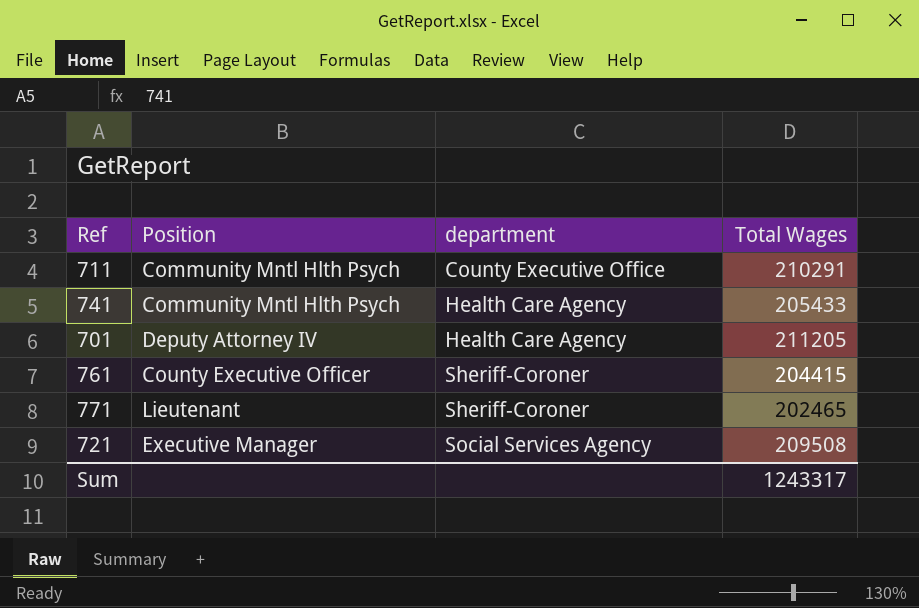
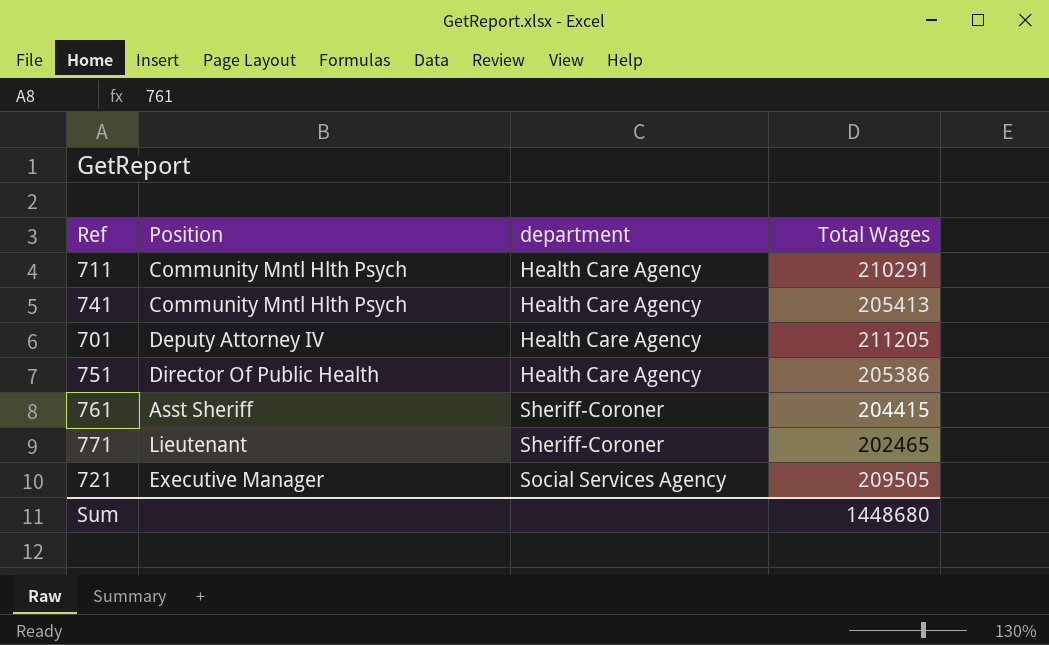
711 | department: County Executive Office -> Health Care Agency
741 | Total Wages: 205433 -> 205413
row 751: none -> Director Of Public Health | Health Care Agency | 205386
761 | Position: County Executive Officer -> Asst Sheriff
721 | Total Wages: 209508 -> 209505
Sum | Total Wages: 1243317 -> 1448680

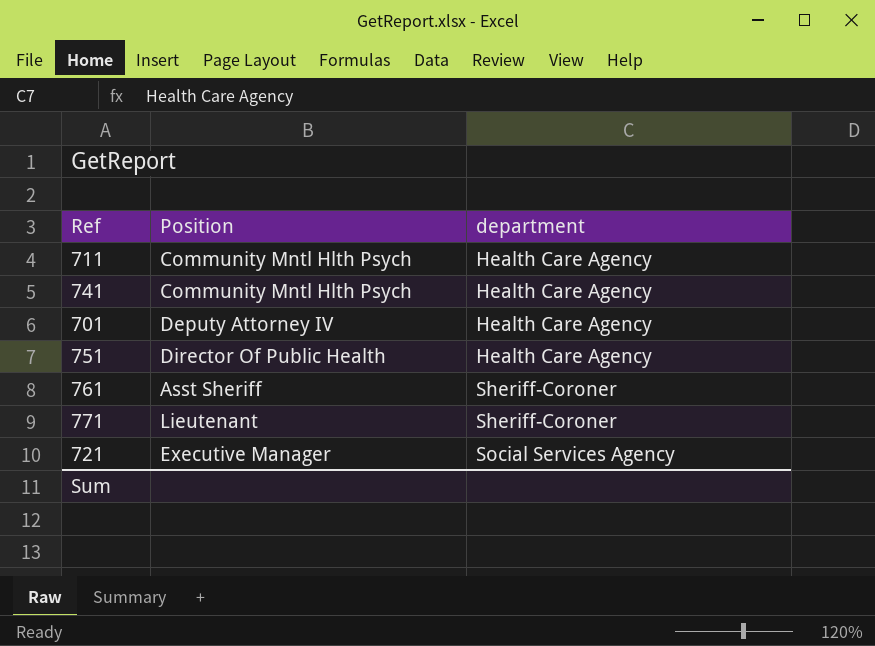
column Total Wages | position: 4 -> none

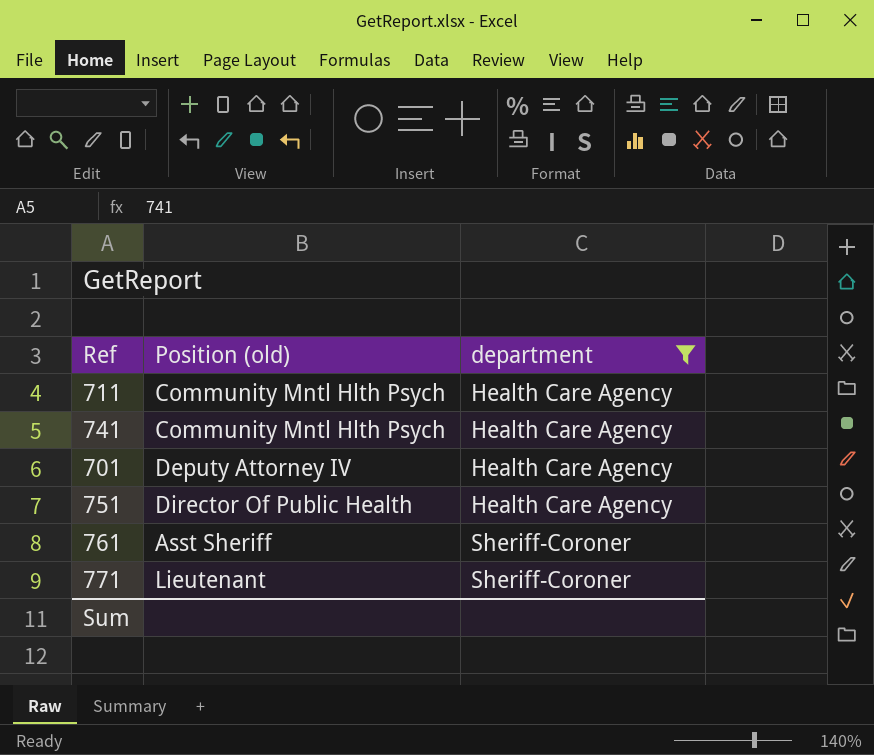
filter: none -> department != Social Services Agency
column name: Position -> Position (old)

